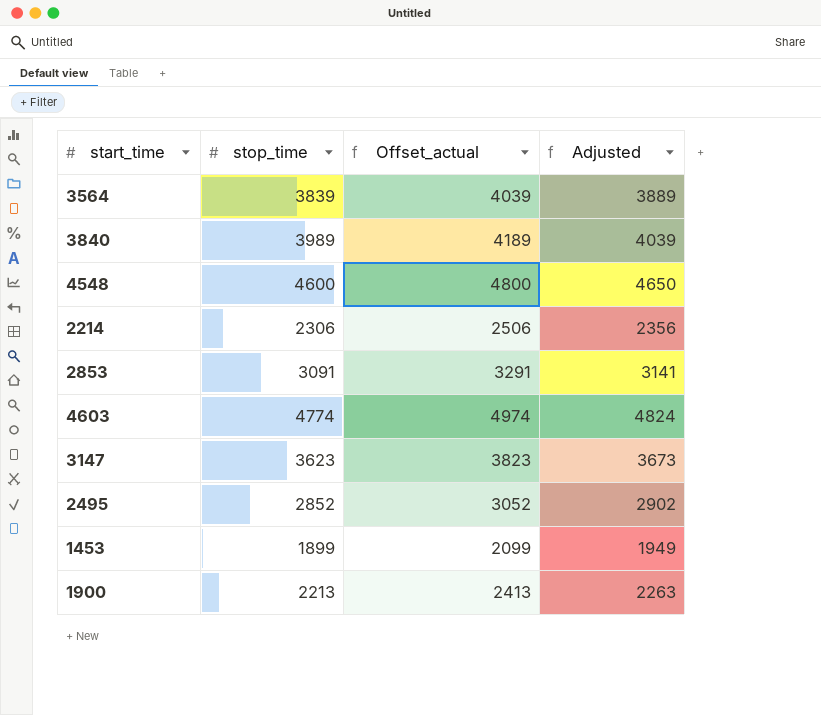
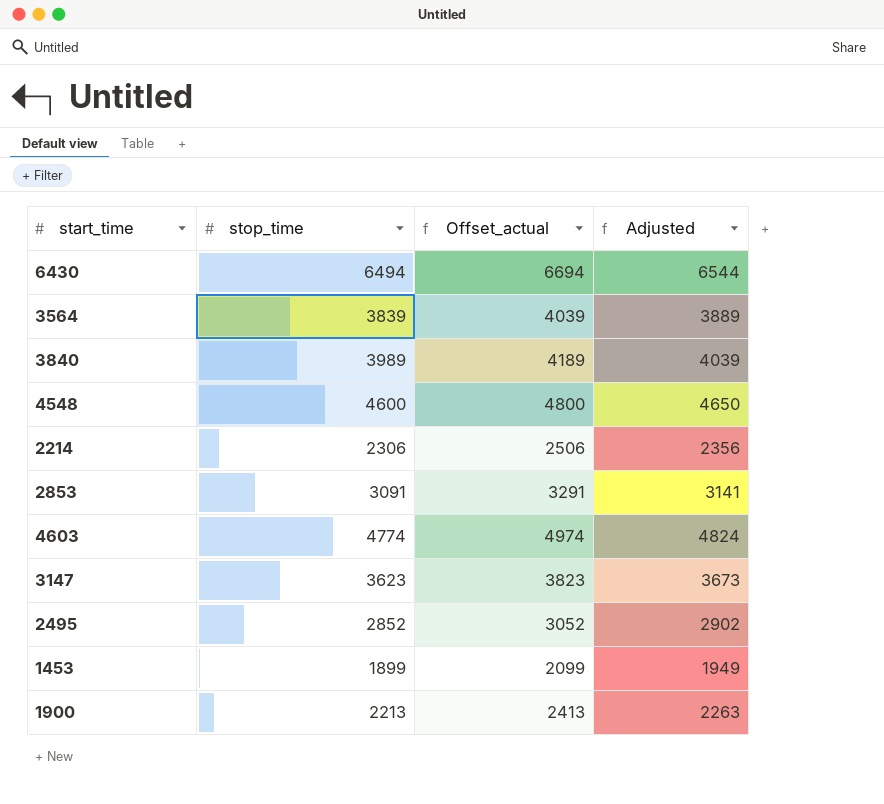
row 6430: none -> 6494 | 6694 | 6544

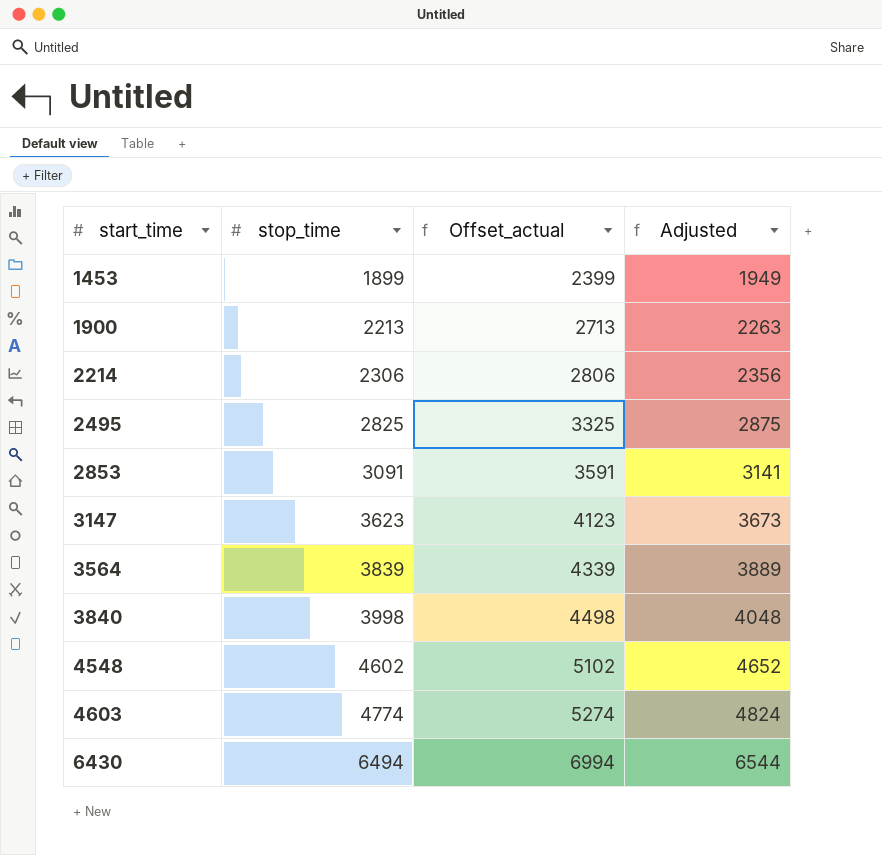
row order: none -> start_time ascending
column Offset_actual | formula: [stop_time] + 200 -> [stop_time] + 500
2495 | stop_time: 2852 -> 2825
2495 | Adjusted: 2902 -> 2875
3840 | stop_time: 3989 -> 3998
3840 | Adjusted: 4039 -> 4048
4548 | stop_time: 4600 -> 4602
4548 | Adjusted: 4650 -> 4652

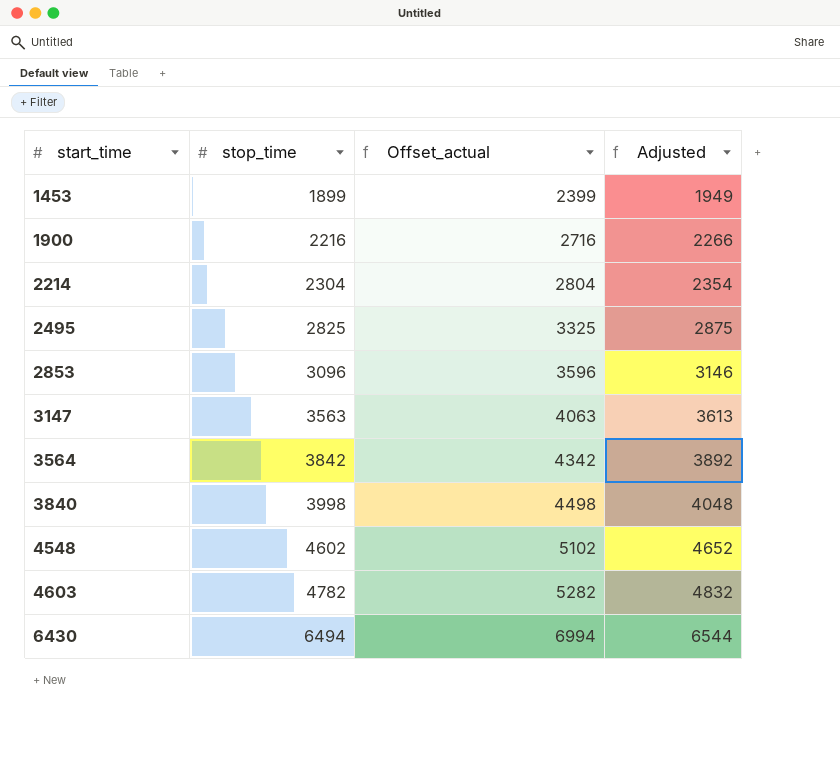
1900 | stop_time: 2213 -> 2216
1900 | Offset_actual: 2713 -> 2716
1900 | Adjusted: 2263 -> 2266
2214 | stop_time: 2306 -> 2304
2214 | Offset_actual: 2806 -> 2804
2214 | Adjusted: 2356 -> 2354
2853 | stop_time: 3091 -> 3096
2853 | Offset_actual: 3591 -> 3596
2853 | Adjusted: 3141 -> 3146
3147 | stop_time: 3623 -> 3563
3147 | Offset_actual: 4123 -> 4063
3147 | Adjusted: 3673 -> 3613
3564 | stop_time: 3839 -> 3842
3564 | Offset_actual: 4339 -> 4342
3564 | Adjusted: 3889 -> 3892
4603 | stop_time: 4774 -> 4782
4603 | Offset_actual: 5274 -> 5282
4603 | Adjusted: 4824 -> 4832

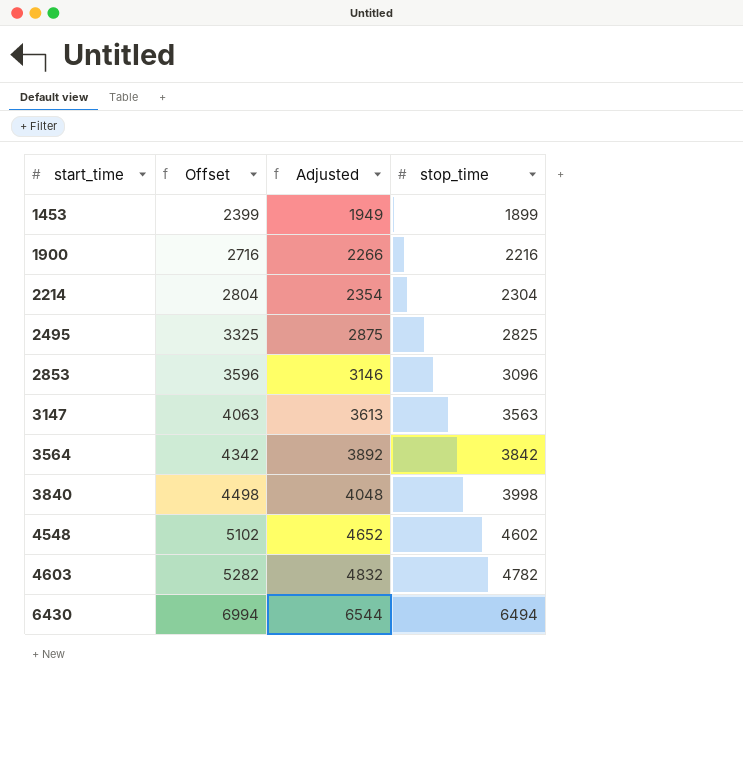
column name: Offset_actual -> Offset
column stop_time | position: 2 -> 4

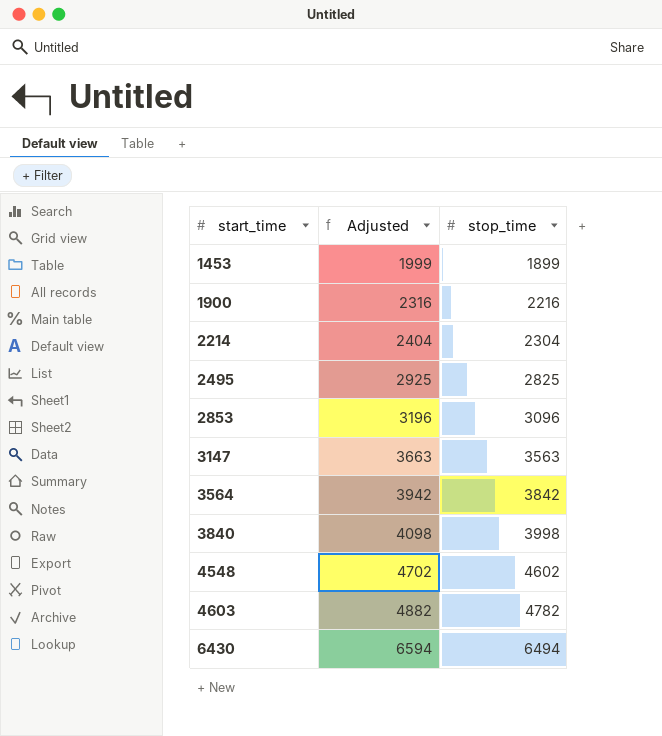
column Offset | formula: [stop_time] + 500 -> none
column Adjusted | formula: [stop_time] + 50 -> [stop_time] + 100

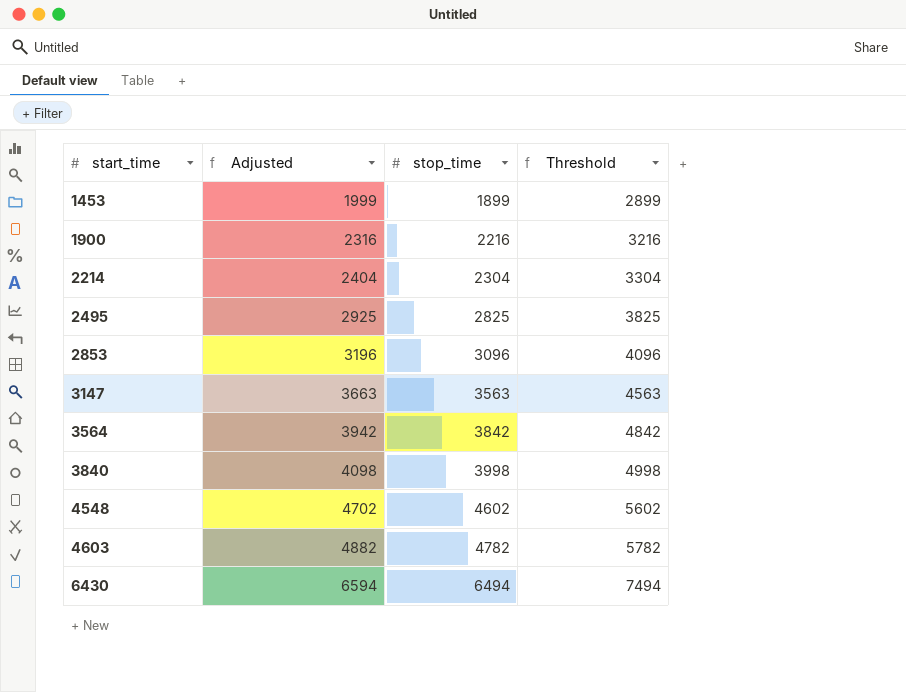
column Threshold | formula: none -> [stop_time] + 1000

